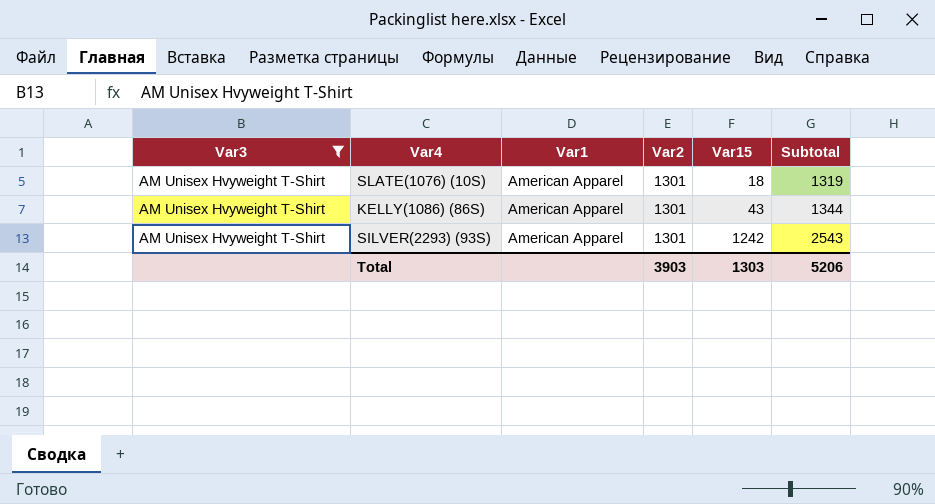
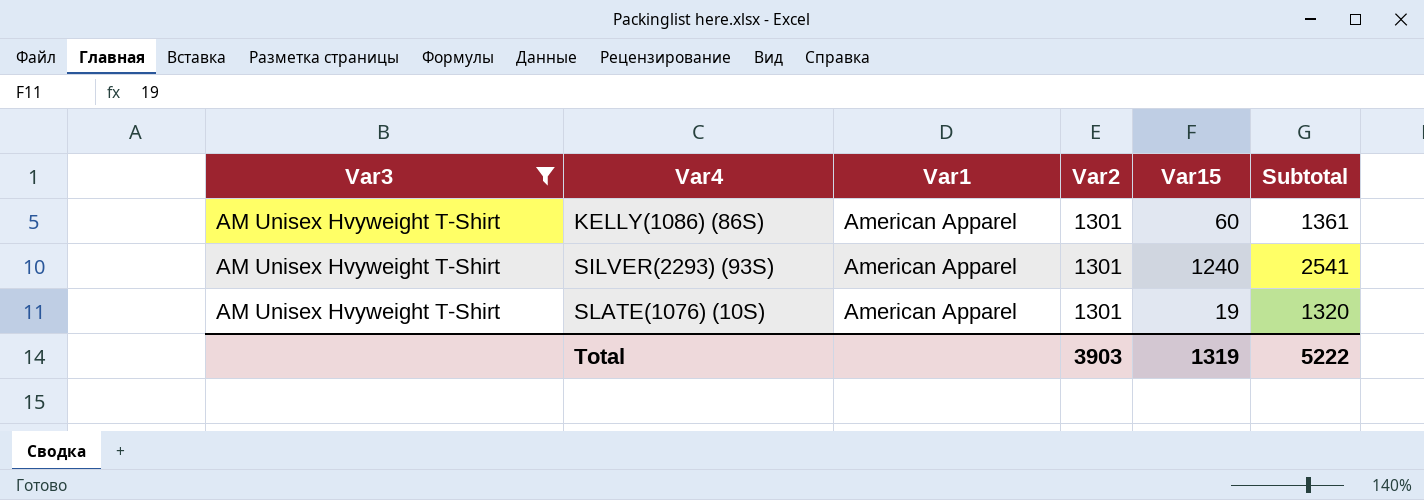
row order: Var15 ascending -> Var4 ascending
KELLY(1086) (86S) | Var15: 43 -> 60
KELLY(1086) (86S) | Subtotal: 1344 -> 1361
SILVER(2293) (93S) | Var15: 1242 -> 1240
SILVER(2293) (93S) | Subtotal: 2543 -> 2541
SLATE(1076) (10S) | Var15: 18 -> 19
SLATE(1076) (10S) | Subtotal: 1319 -> 1320
Total | Var15: 1303 -> 1319
Total | Subtotal: 5206 -> 5222

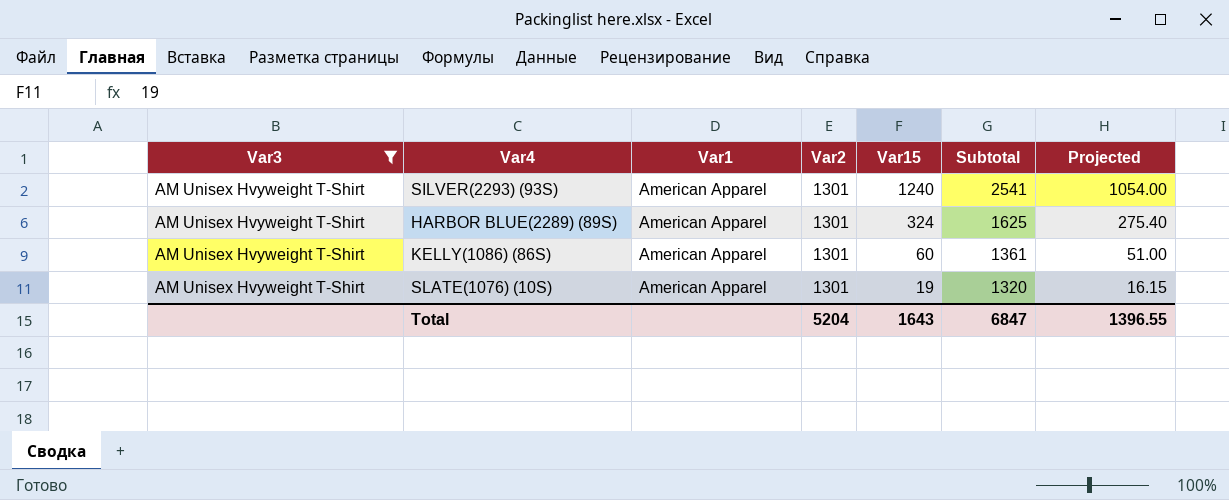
row order: Var4 ascending -> Var15 descending
column Projected | formula: none -> [Var15] * 0.85
row HARBOR BLUE(2289) (89S): none -> AM Unisex Hvyweight T-Shirt | American Apparel | 1301 | 324 | 1625 | 275.40
Total | Var2: 3903 -> 5204
Total | Var15: 1319 -> 1643
Total | Subtotal: 5222 -> 6847

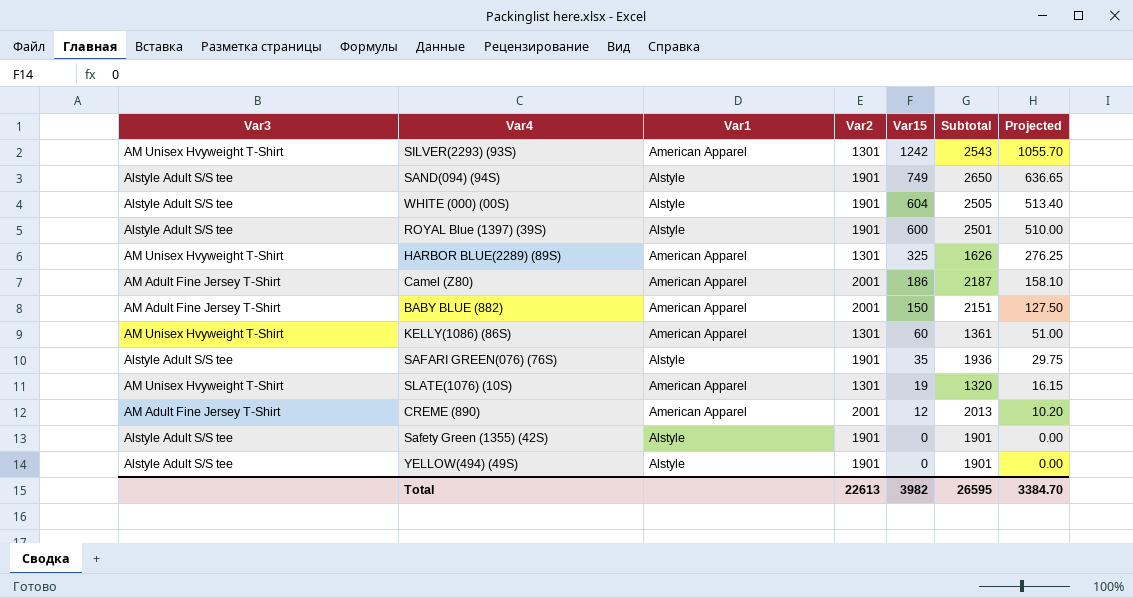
filter: Var3 = AM Unisex Hvyweight T-Shirt -> none
SILVER(2293) (93S) | Var15: 1240 -> 1242
SILVER(2293) (93S) | Subtotal: 2541 -> 2543
SILVER(2293) (93S) | Projected: 1054.00 -> 1055.70
HARBOR BLUE(2289) (89S) | Var15: 324 -> 325
HARBOR BLUE(2289) (89S) | Subtotal: 1625 -> 1626
HARBOR BLUE(2289) (89S) | Projected: 275.40 -> 276.25
Total | Var2: 5204 -> 22613
Total | Var15: 1643 -> 3982
Total | Subtotal: 6847 -> 26595
Total | Projected: 1396.55 -> 3384.70

